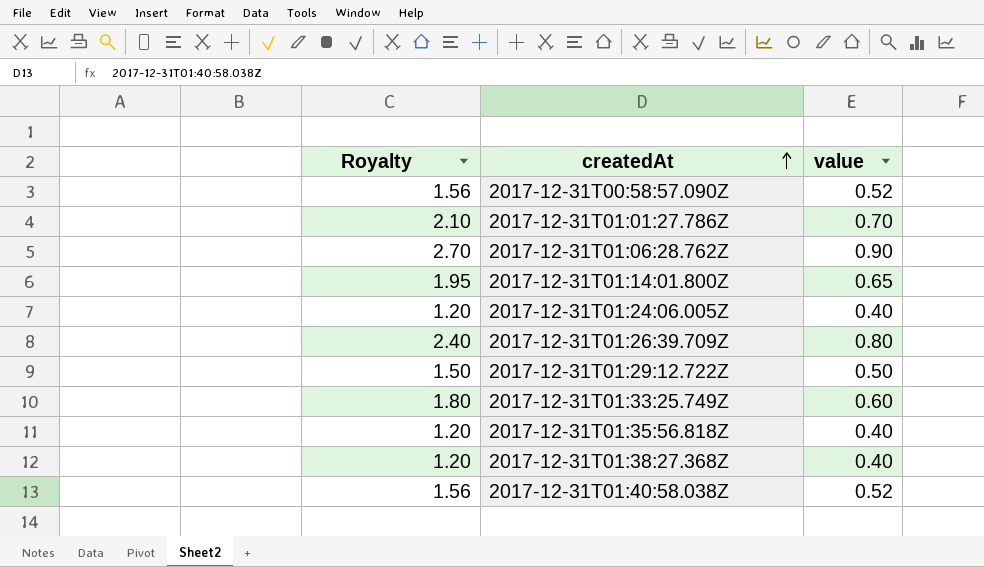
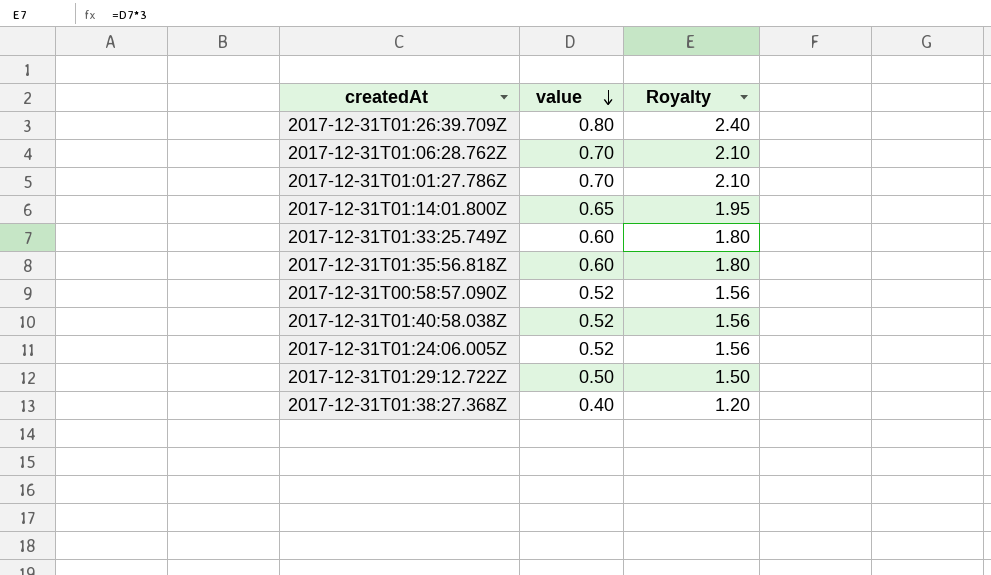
row order: createdAt ascending -> value descending
column Royalty | position: 1 -> 3
2017-12-31T01:06:28.762Z | value: 0.90 -> 0.70
2017-12-31T01:06:28.762Z | Royalty: 2.70 -> 2.10
2017-12-31T01:35:56.818Z | value: 0.40 -> 0.60
2017-12-31T01:35:56.818Z | Royalty: 1.20 -> 1.80
2017-12-31T01:24:06.005Z | value: 0.40 -> 0.52
2017-12-31T01:24:06.005Z | Royalty: 1.20 -> 1.56

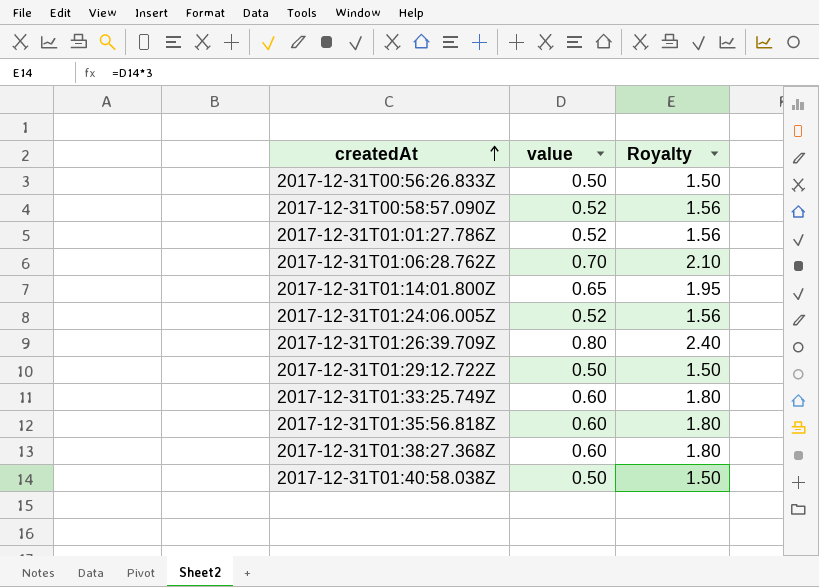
row order: value descending -> createdAt ascending
row 2017-12-31T00:56:26.833Z: none -> 0.50 | 1.50
2017-12-31T01:01:27.786Z | value: 0.70 -> 0.52
2017-12-31T01:01:27.786Z | Royalty: 2.10 -> 1.56
2017-12-31T01:38:27.368Z | value: 0.40 -> 0.60
2017-12-31T01:38:27.368Z | Royalty: 1.20 -> 1.80
2017-12-31T01:40:58.038Z | value: 0.52 -> 0.50
2017-12-31T01:40:58.038Z | Royalty: 1.56 -> 1.50

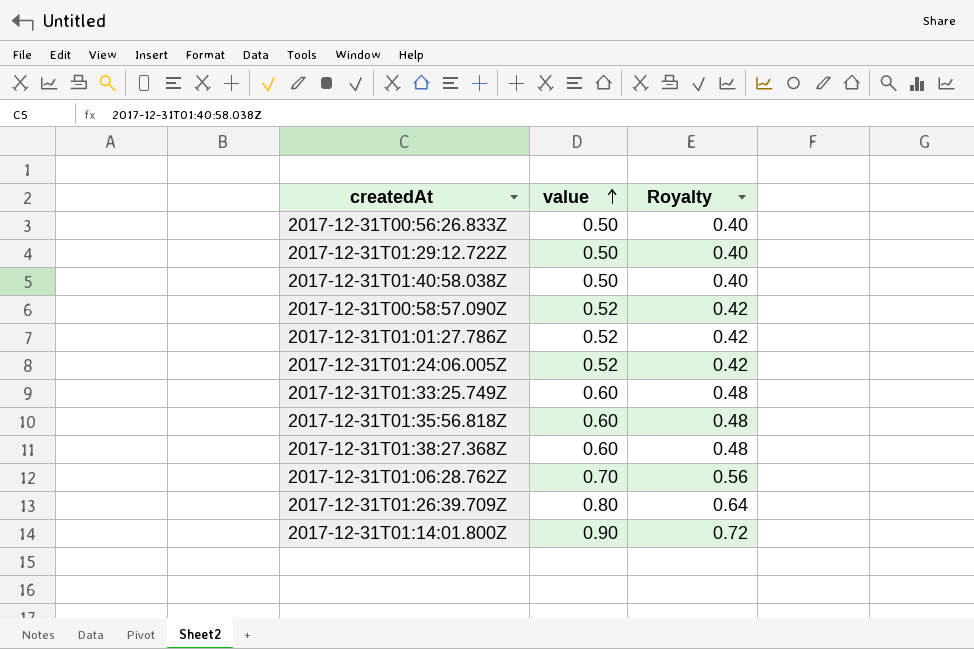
row order: createdAt ascending -> value ascending
column Royalty | formula: [value] * 3 -> [value] * 0.8
2017-12-31T01:14:01.800Z | value: 0.65 -> 0.90

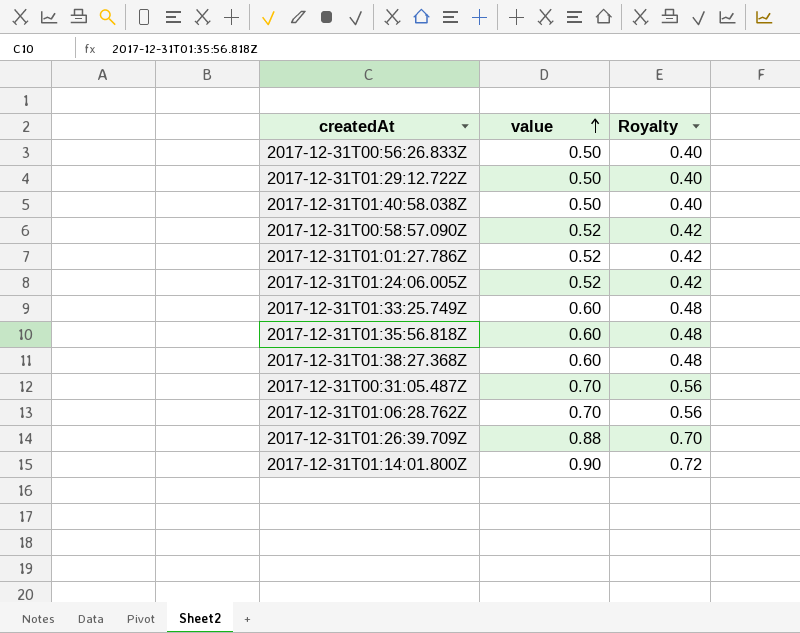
row 2017-12-31T00:31:05.487Z: none -> 0.70 | 0.56
2017-12-31T01:26:39.709Z | value: 0.80 -> 0.88
2017-12-31T01:26:39.709Z | Royalty: 0.64 -> 0.70

